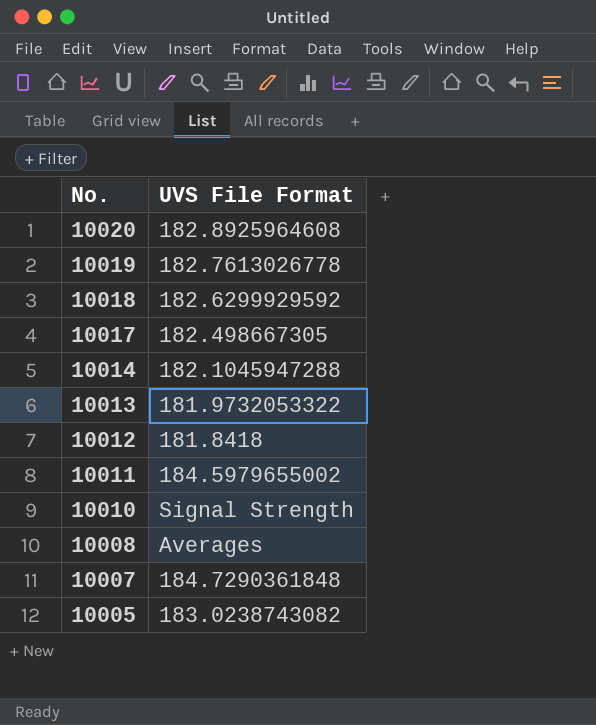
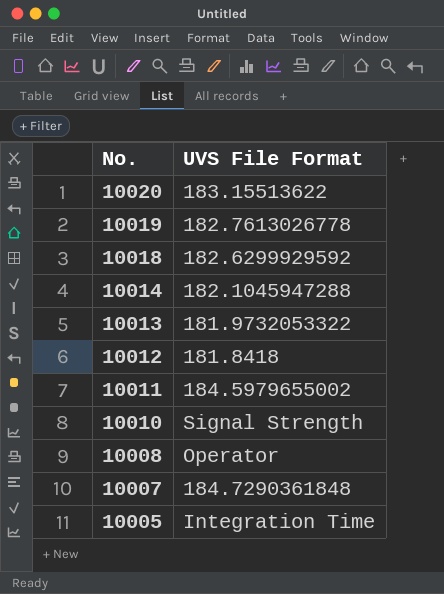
row 10017: 182.498667305 -> none
10020 | UVS File Format: 182.8925964608 -> 183.15513622
10008 | UVS File Format: Averages -> Operator
10005 | UVS File Format: 183.0238743082 -> Integration Time

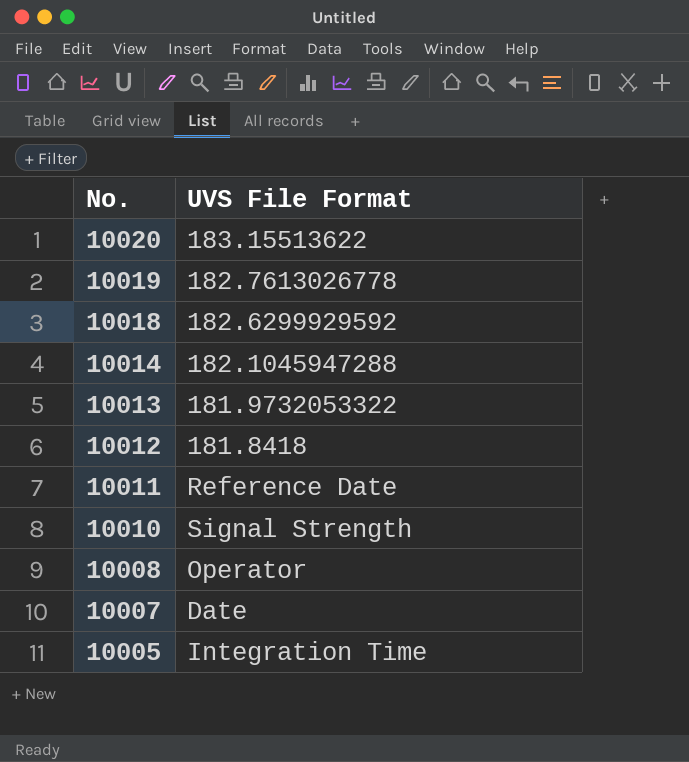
10011 | UVS File Format: 184.5979655002 -> Reference Date
10007 | UVS File Format: 184.7290361848 -> Date

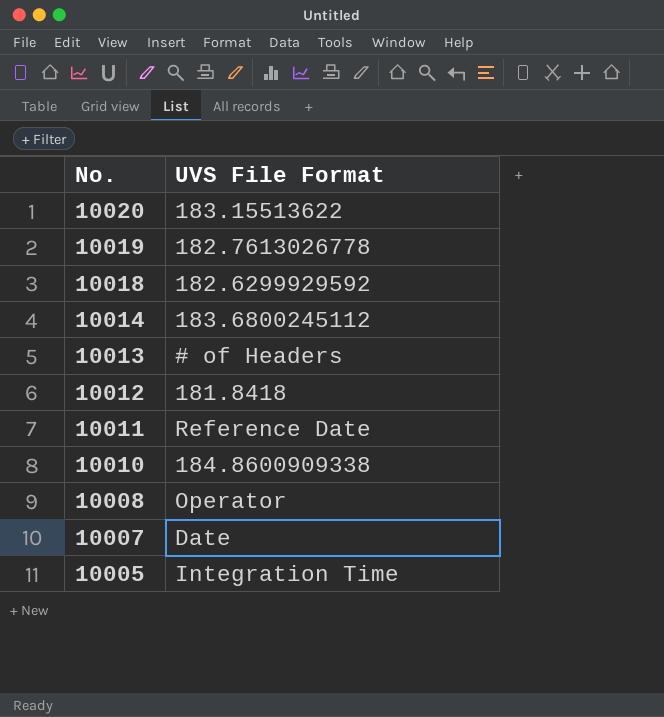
10014 | UVS File Format: 182.1045947288 -> 183.6800245112
10013 | UVS File Format: 181.9732053322 -> # of Headers
10010 | UVS File Format: Signal Strength -> 184.8600909338

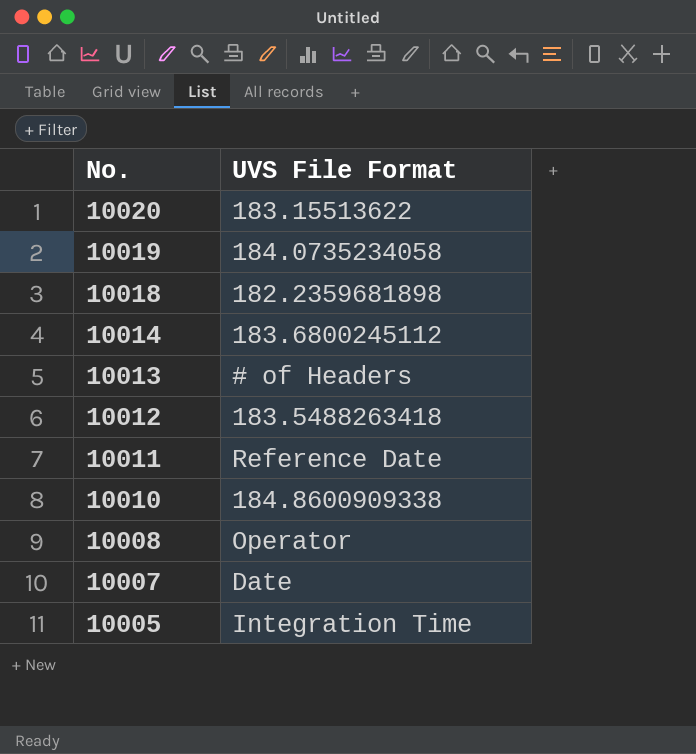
10019 | UVS File Format: 182.7613026778 -> 184.0735234058
10018 | UVS File Format: 182.6299929592 -> 182.2359681898
10012 | UVS File Format: 181.8418 -> 183.5488263418

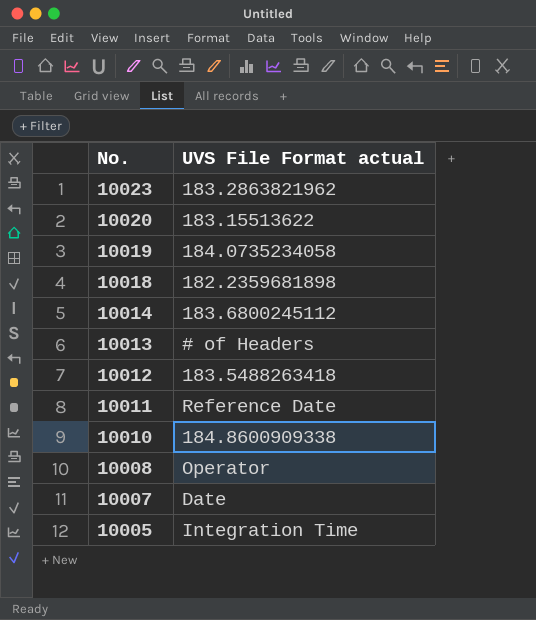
column name: UVS File Format -> UVS File Format actual
row 10023: none -> 183.2863821962

